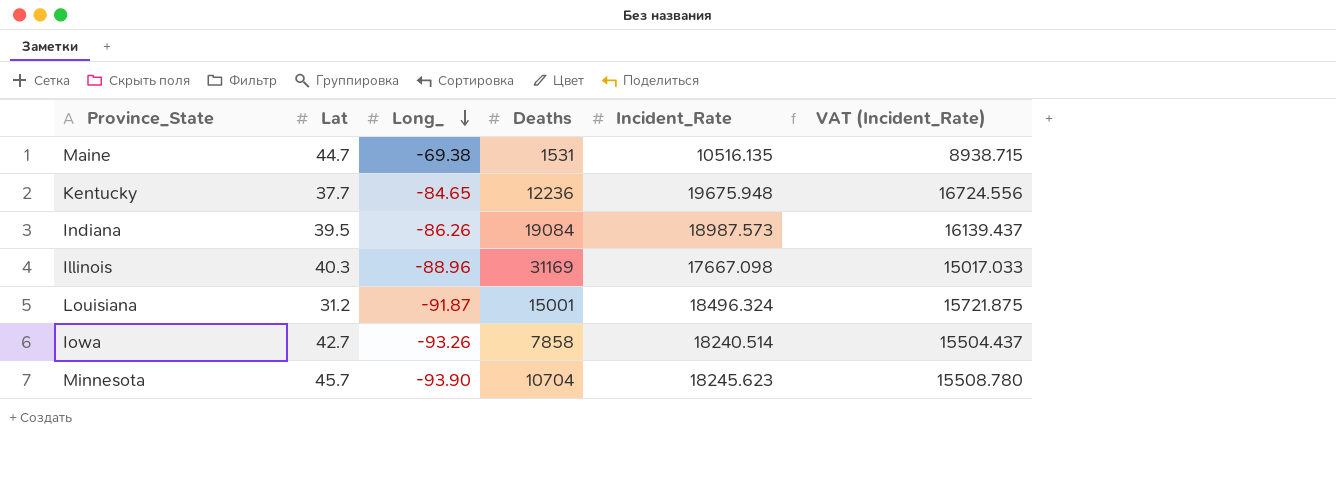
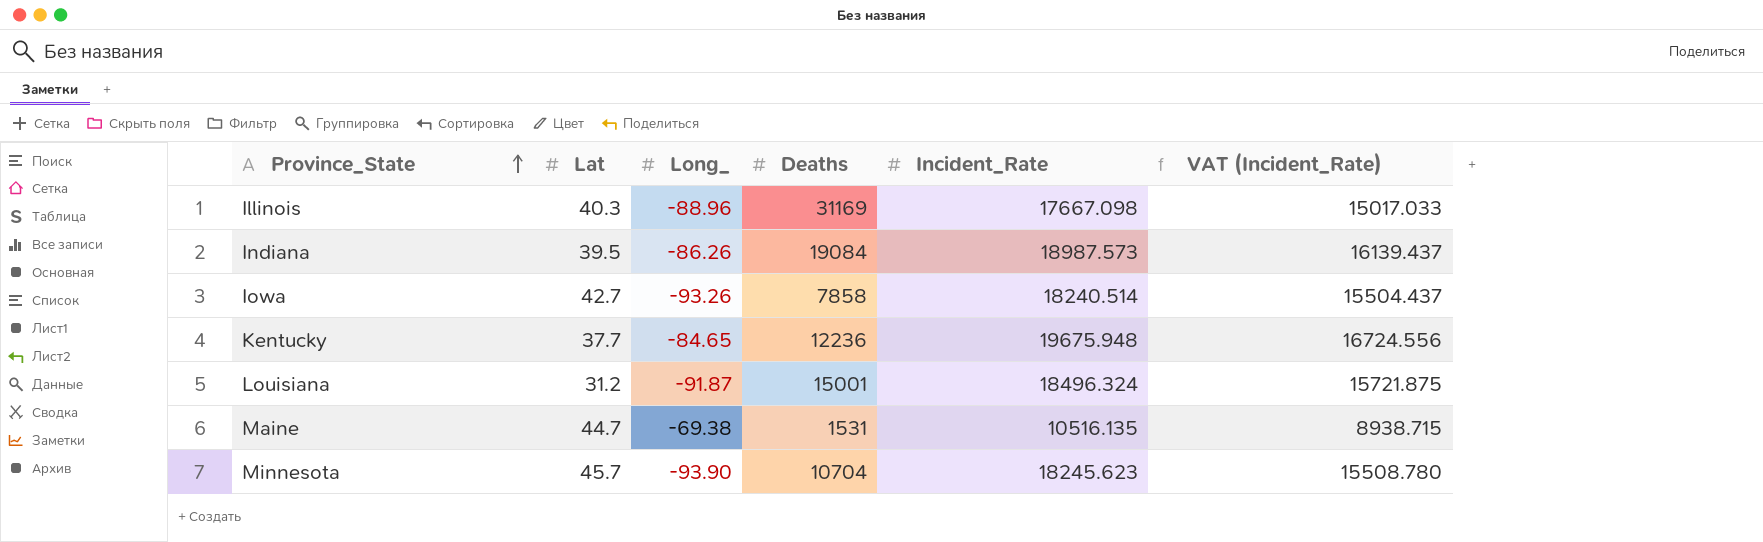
row order: Long_ descending -> Province_State ascending

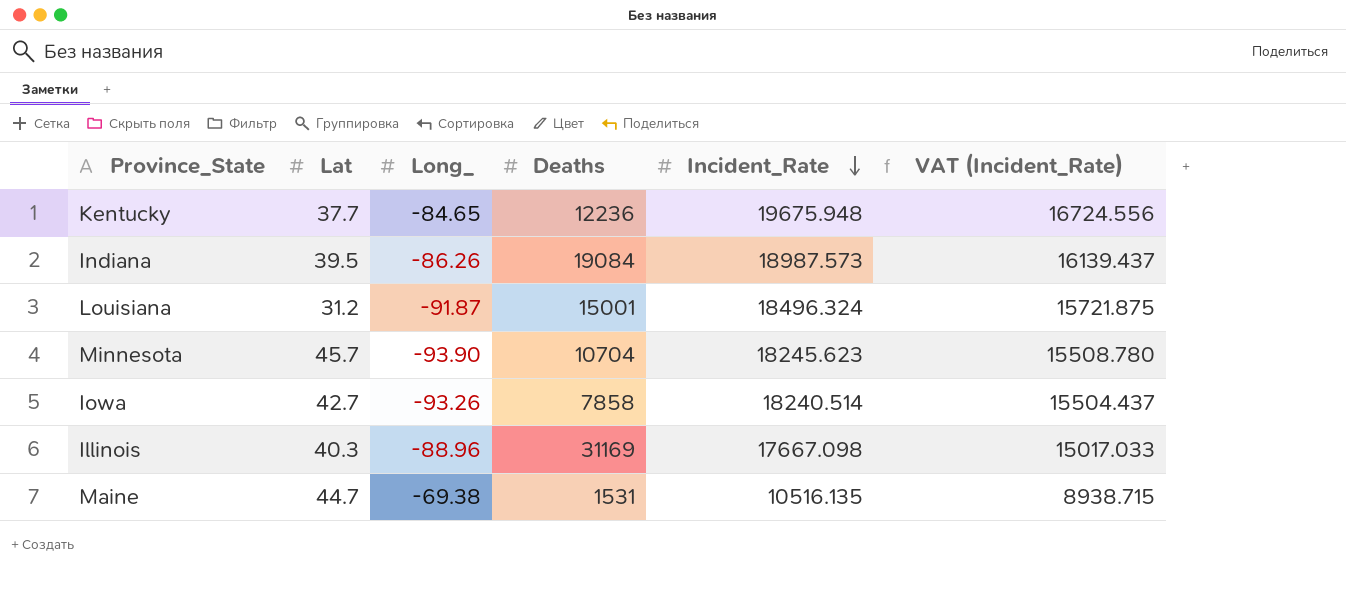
row order: Province_State ascending -> Incident_Rate descending

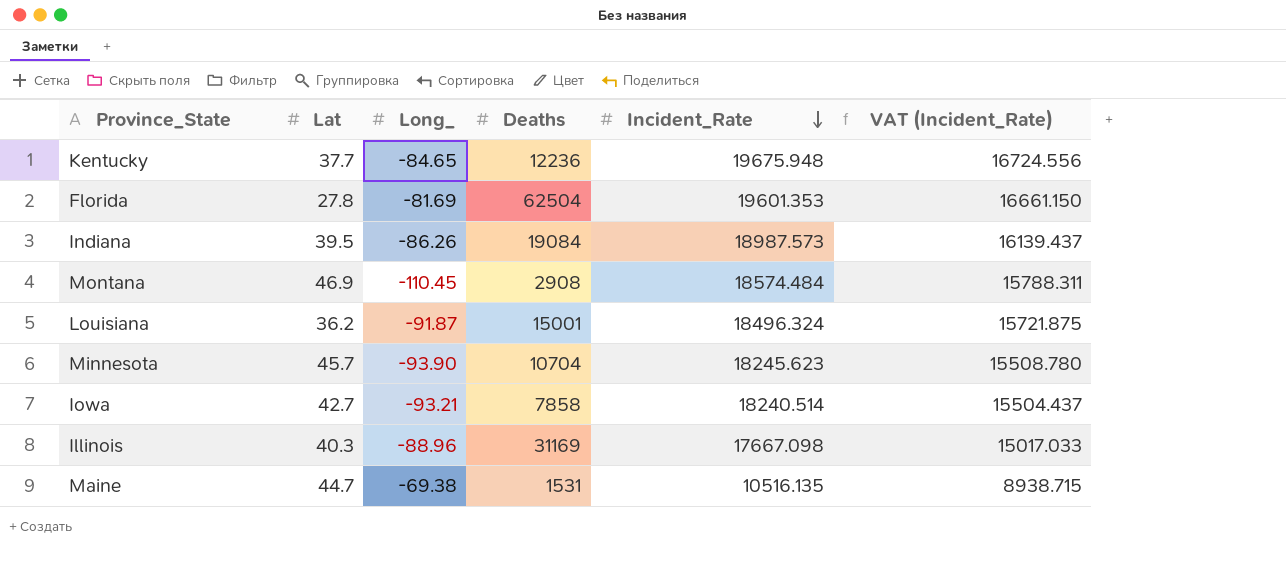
row Florida: none -> 27.8 | -81.69 | 62504 | 19601.353 | 16661.150
row Montana: none -> 46.9 | -110.45 | 2908 | 18574.484 | 15788.311
Louisiana | Lat: 31.2 -> 36.2
Iowa | Long_: -93.26 -> -93.21

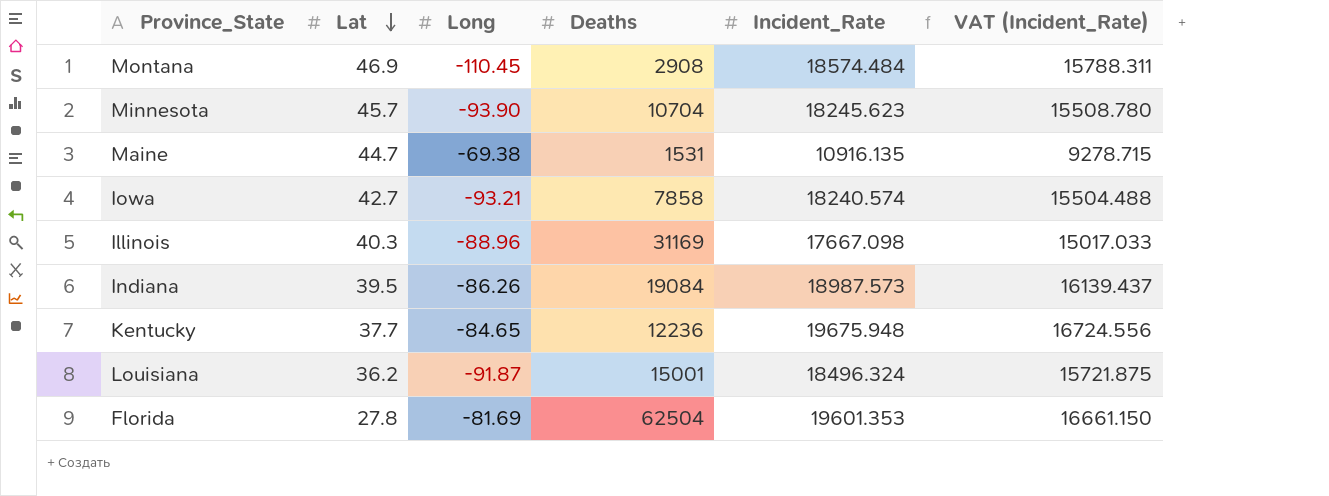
row order: Incident_Rate descending -> Lat descending
column name: Long_ -> Long
Maine | Incident_Rate: 10516.135 -> 10916.135
Maine | VAT (Incident_Rate): 8938.715 -> 9278.715
Iowa | Incident_Rate: 18240.514 -> 18240.574
Iowa | VAT (Incident_Rate): 15504.437 -> 15504.488

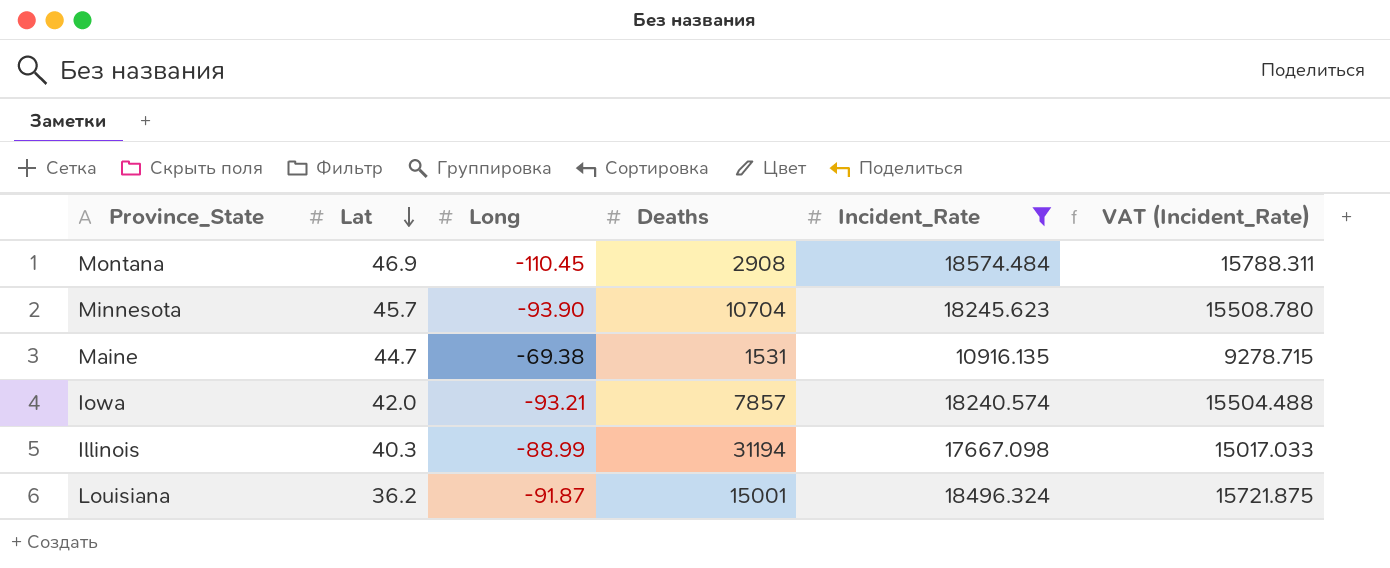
filter: none -> Incident_Rate <= 18574.484
Iowa | Lat: 42.7 -> 42.0
Iowa | Deaths: 7858 -> 7857
Illinois | Long: -88.96 -> -88.99
Illinois | Deaths: 31169 -> 31194

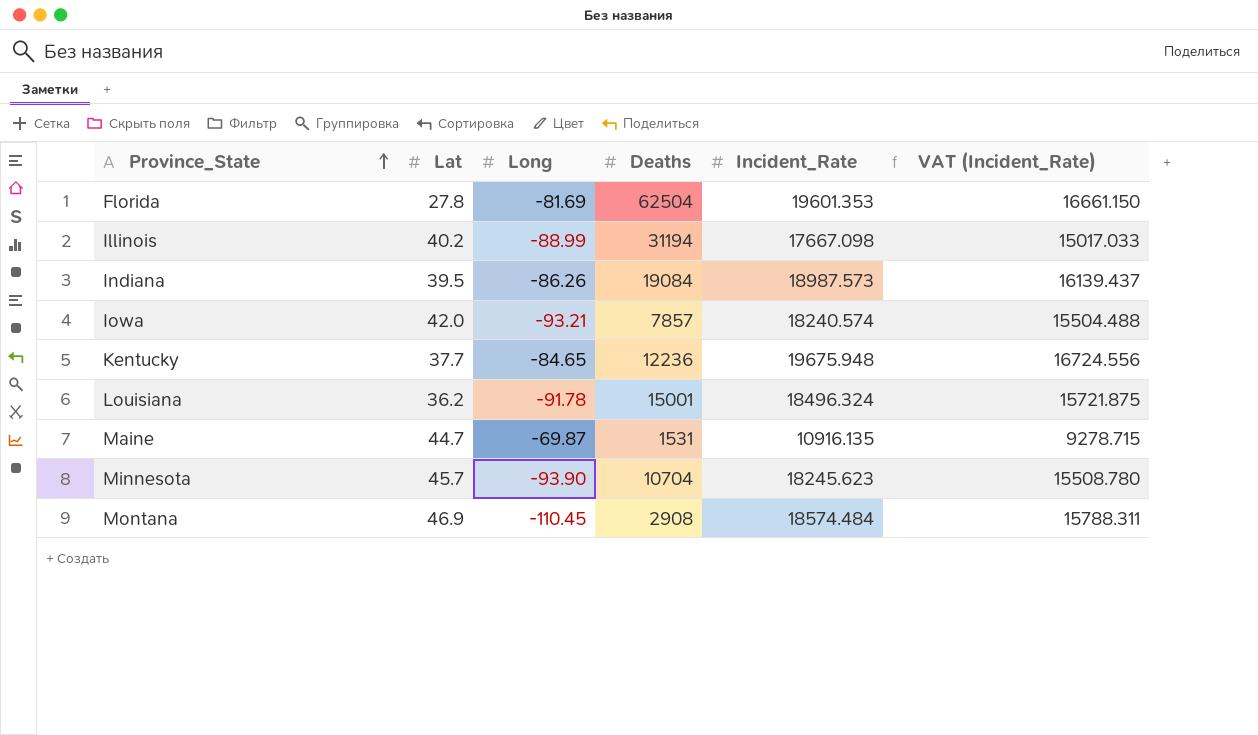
filter: Incident_Rate <= 18574.484 -> none
row order: Lat descending -> Province_State ascending
Illinois | Lat: 40.3 -> 40.2
Louisiana | Long: -91.87 -> -91.78
Maine | Long: -69.38 -> -69.87

